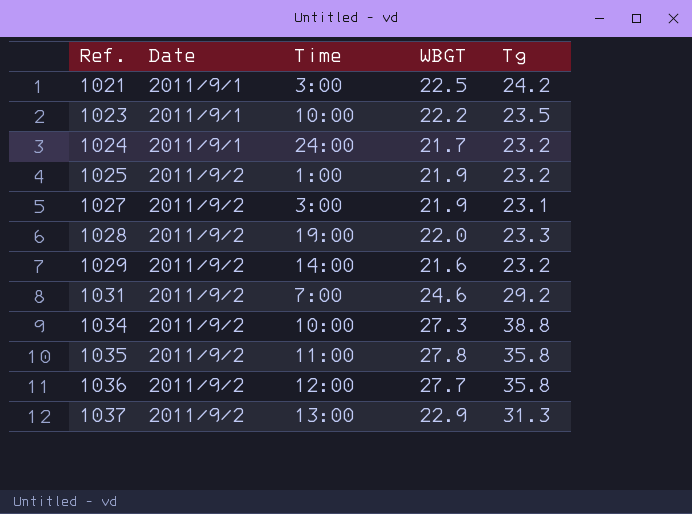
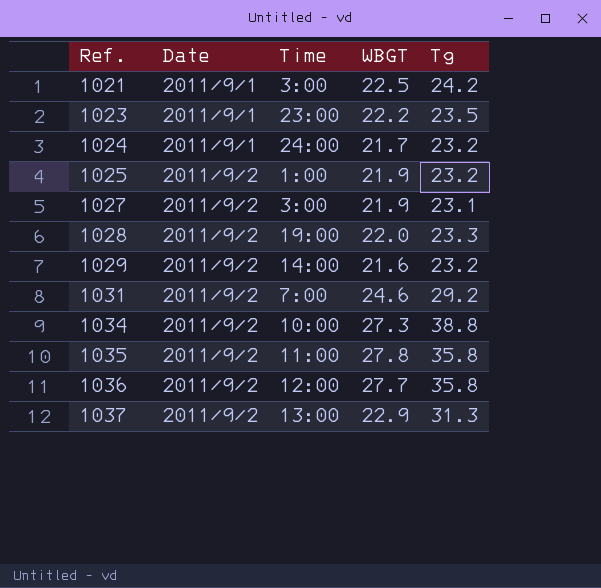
1023 | Time: 10:00 -> 23:00

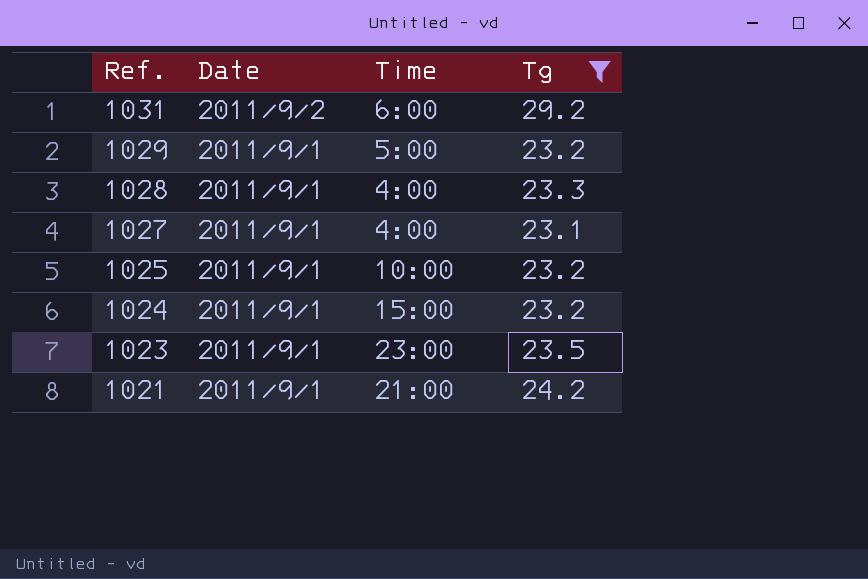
filter: none -> Tg <= 29.2
row order: Ref. ascending -> Ref. descending
column WBGT | position: 4 -> none
1031 | Time: 7:00 -> 6:00
1029 | Date: 2011/9/2 -> 2011/9/1
1029 | Time: 14:00 -> 5:00
1028 | Date: 2011/9/2 -> 2011/9/1
1028 | Time: 19:00 -> 4:00
1027 | Date: 2011/9/2 -> 2011/9/1
1027 | Time: 3:00 -> 4:00
1025 | Date: 2011/9/2 -> 2011/9/1
1025 | Time: 1:00 -> 10:00
1024 | Time: 24:00 -> 15:00
1021 | Time: 3:00 -> 21:00

